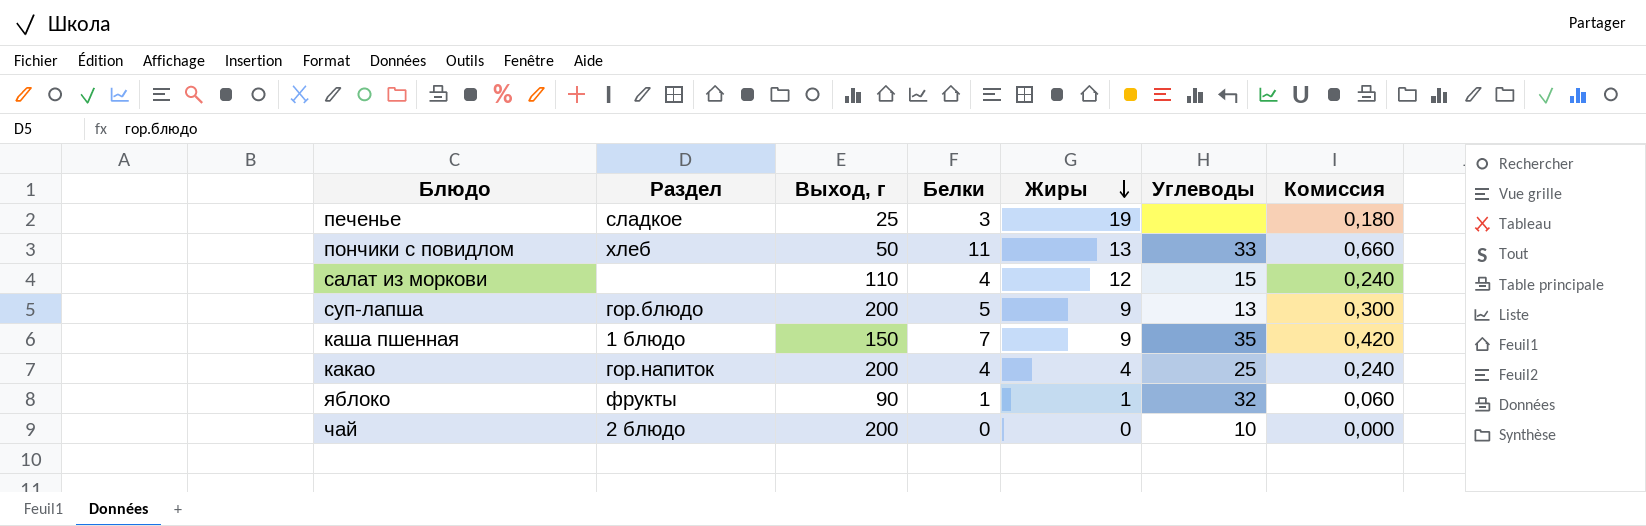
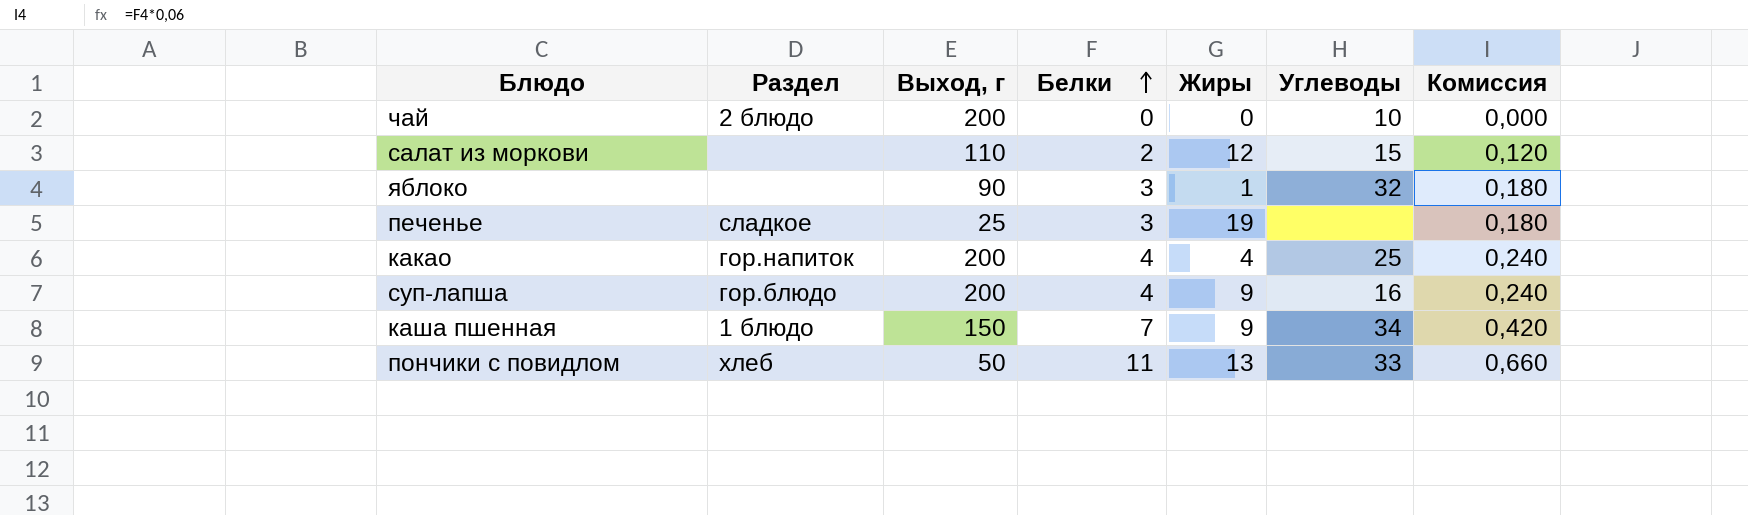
row order: Жиры descending -> Белки ascending
салат из моркови | Белки: 4 -> 2
салат из моркови | Комиссия: 0,240 -> 0,120
яблоко | Раздел: фрукты -> none
яблоко | Белки: 1 -> 3
яблоко | Комиссия: 0,060 -> 0,180
суп-лапша | Белки: 5 -> 4
суп-лапша | Углеводы: 13 -> 16
суп-лапша | Комиссия: 0,300 -> 0,240
каша пшенная | Углеводы: 35 -> 34

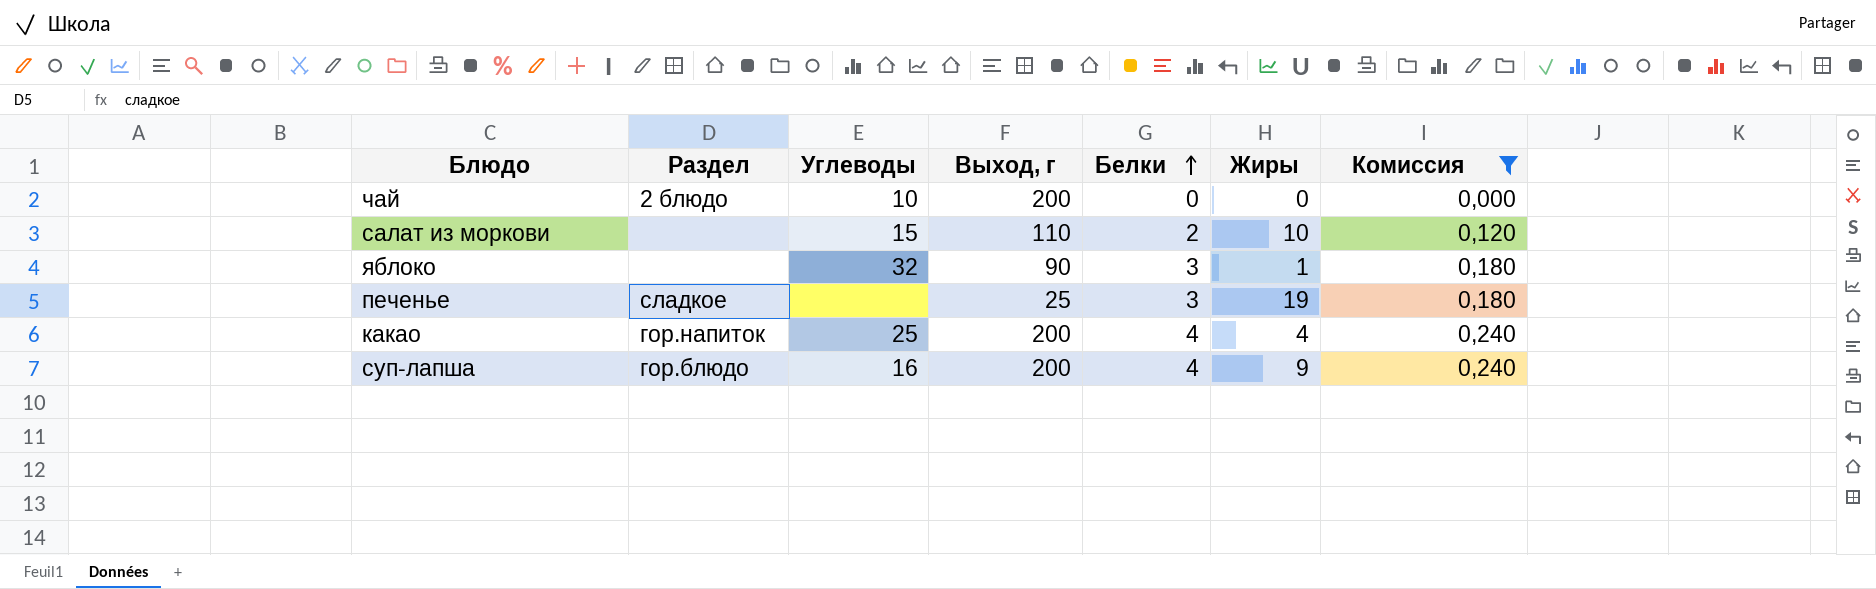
filter: none -> Комиссия <= 0,240
column Углеводы | position: 6 -> 3
салат из моркови | Жиры: 12 -> 10

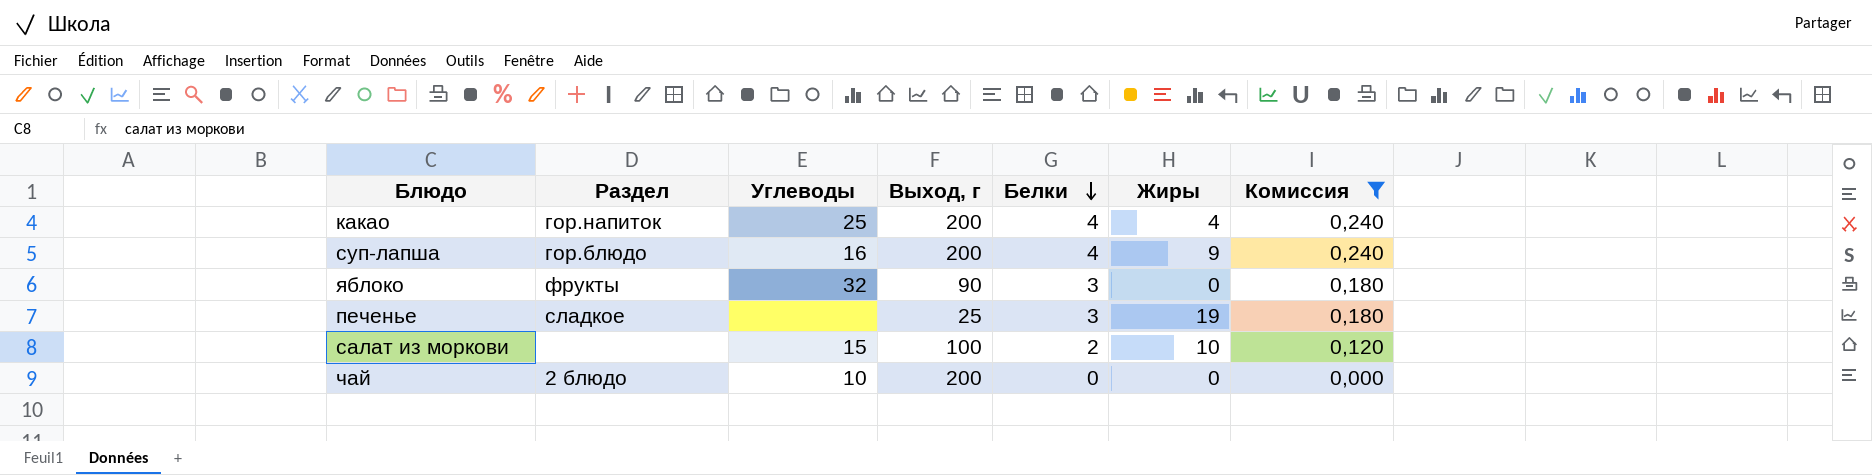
row order: Белки ascending -> Белки descending
яблоко | Раздел: none -> фрукты
яблоко | Жиры: 1 -> 0
салат из моркови | Выход, г: 110 -> 100

